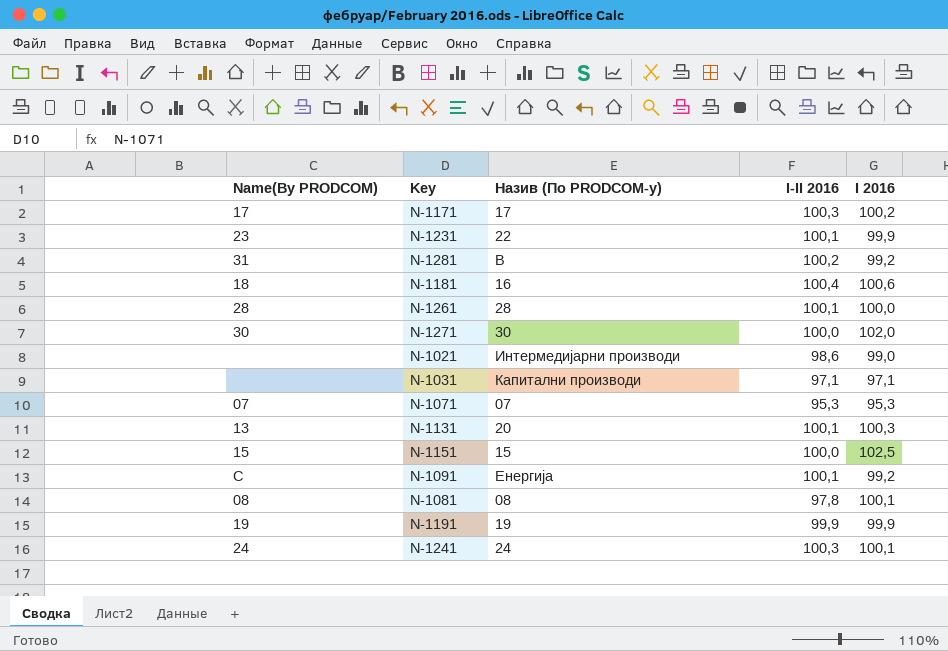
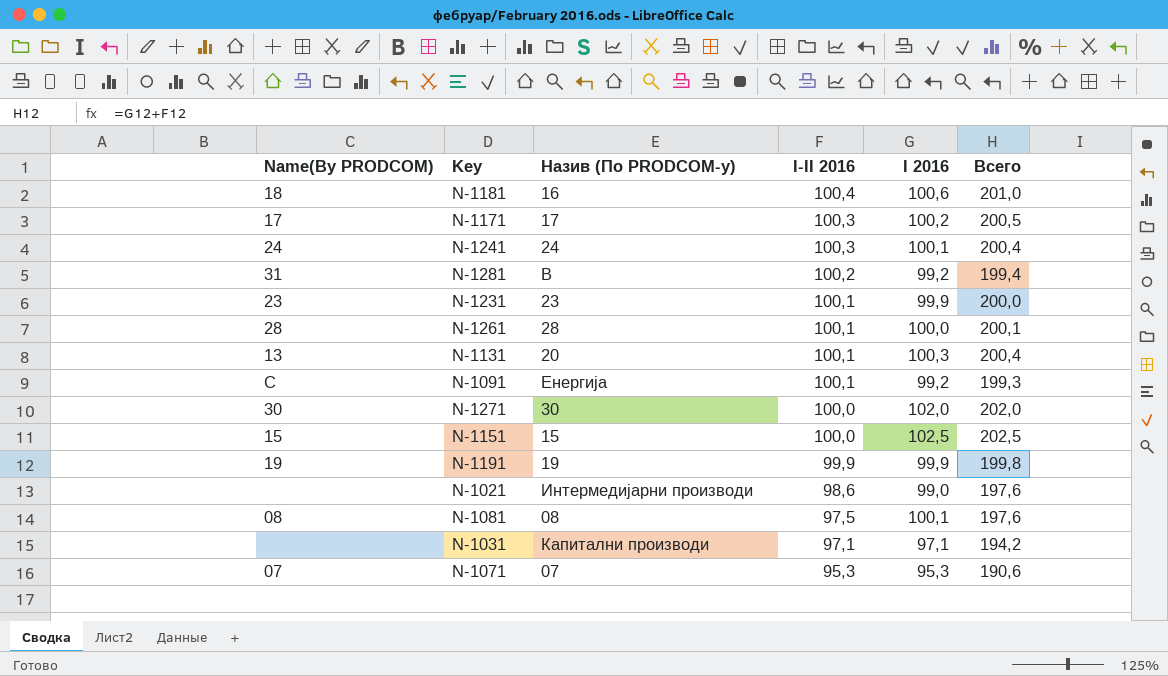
row order: none -> I-II 2016 descending
column Всего | formula: none -> [I-II 2016] + [I 2016]
N-1231 | Назив (Пo PRODCOM-у): 22 -> 23
N-1081 | I-II 2016: 97,8 -> 97,5

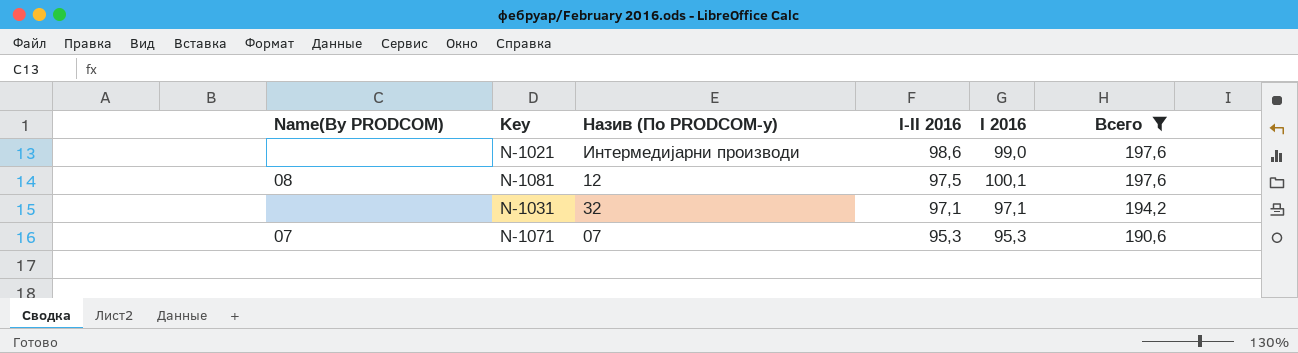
filter: none -> Всего <= 197,6
N-1081 | Назив (Пo PRODCOM-у): 08 -> 12
N-1031 | Назив (Пo PRODCOM-у): Капитални производи -> 32

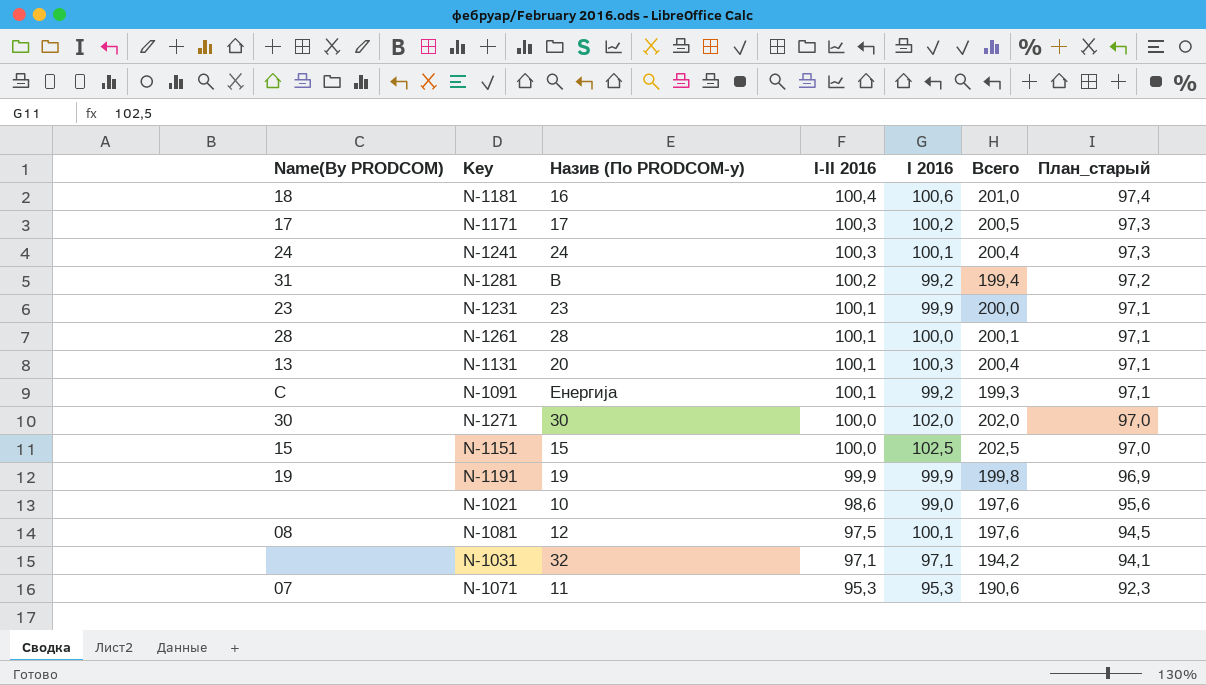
filter: Всего <= 197,6 -> none
column План_старый | formula: none -> [I-II 2016] - 3
N-1021 | Назив (Пo PRODCOM-у): Интермедијарни производи -> 10
N-1071 | Назив (Пo PRODCOM-у): 07 -> 11

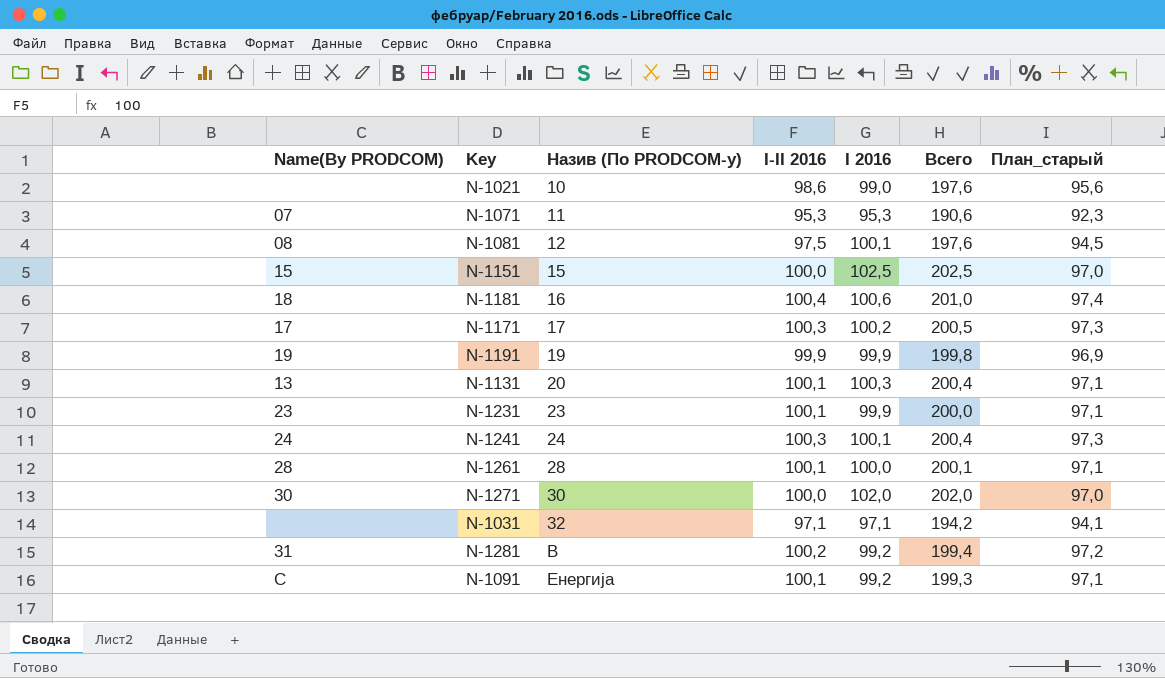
row order: I-II 2016 descending -> Назив (Пo PRODCOM-у) ascending

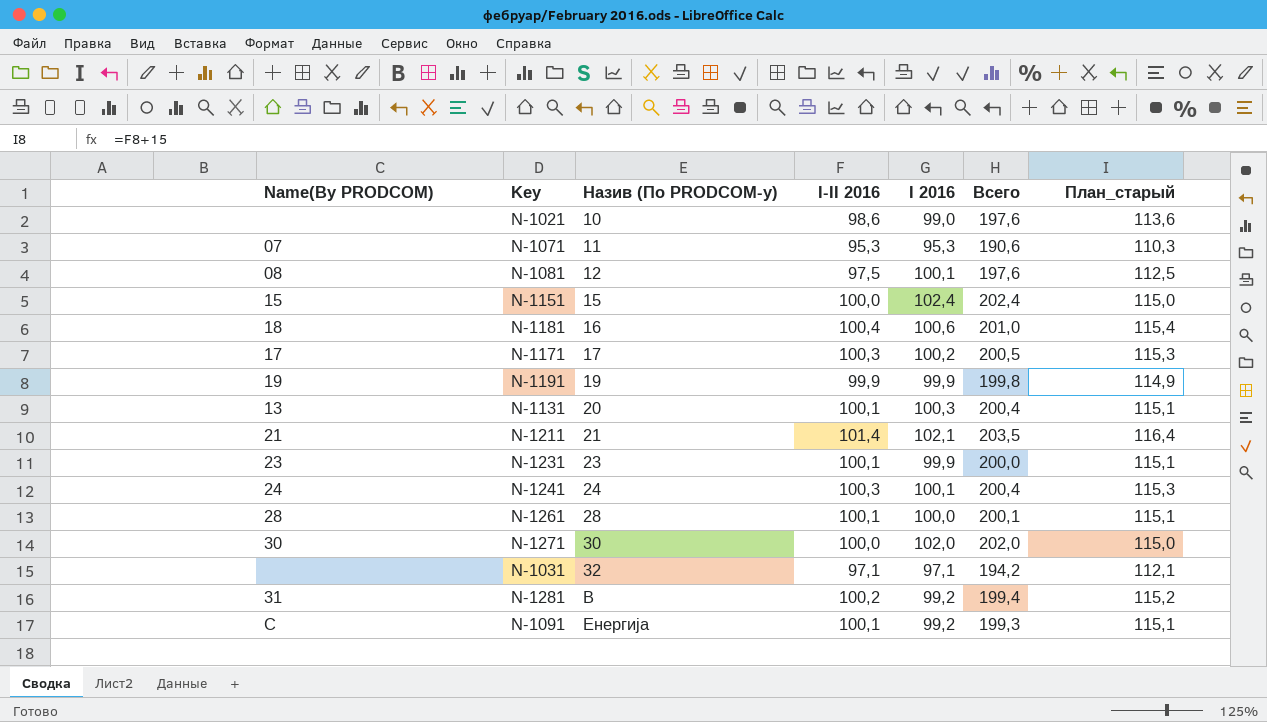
column План_старый | formula: [I-II 2016] - 3 -> [I-II 2016] + 15
N-1151 | I 2016: 102,5 -> 102,4
N-1151 | Всего: 202,5 -> 202,4
row N-1211: none -> 21 | 21 | 101,4 | 102,1 | 203,5 | 116,4

